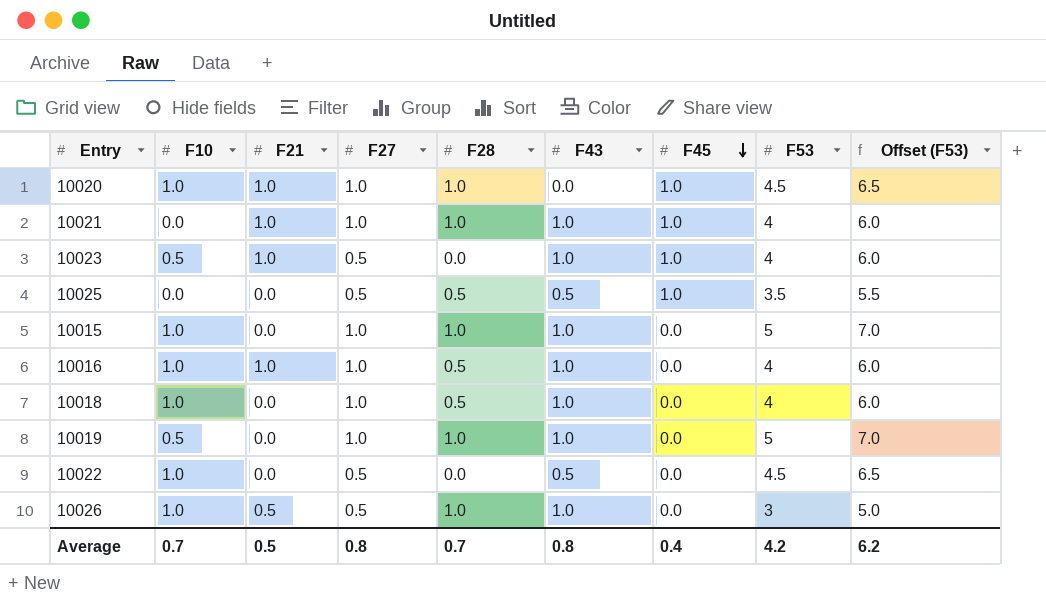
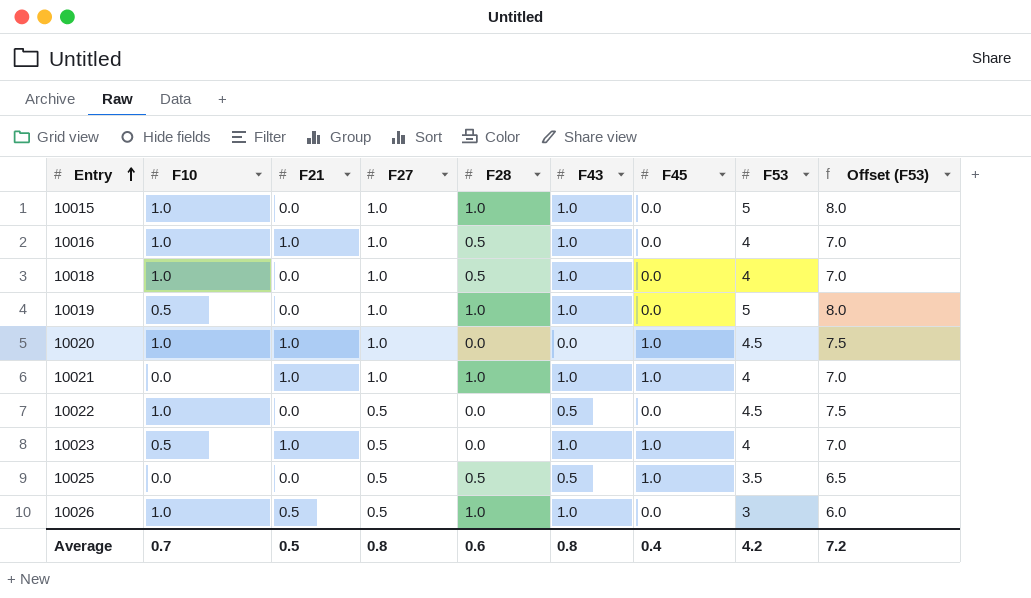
row order: F45 descending -> Entry ascending
column Offset (F53) | formula: [F53] + 2 -> [F53] + 3
10020 | F28: 1.0 -> 0.0
Average | F28: 0.7 -> 0.6
Average | Offset (F53): 6.2 -> 7.2

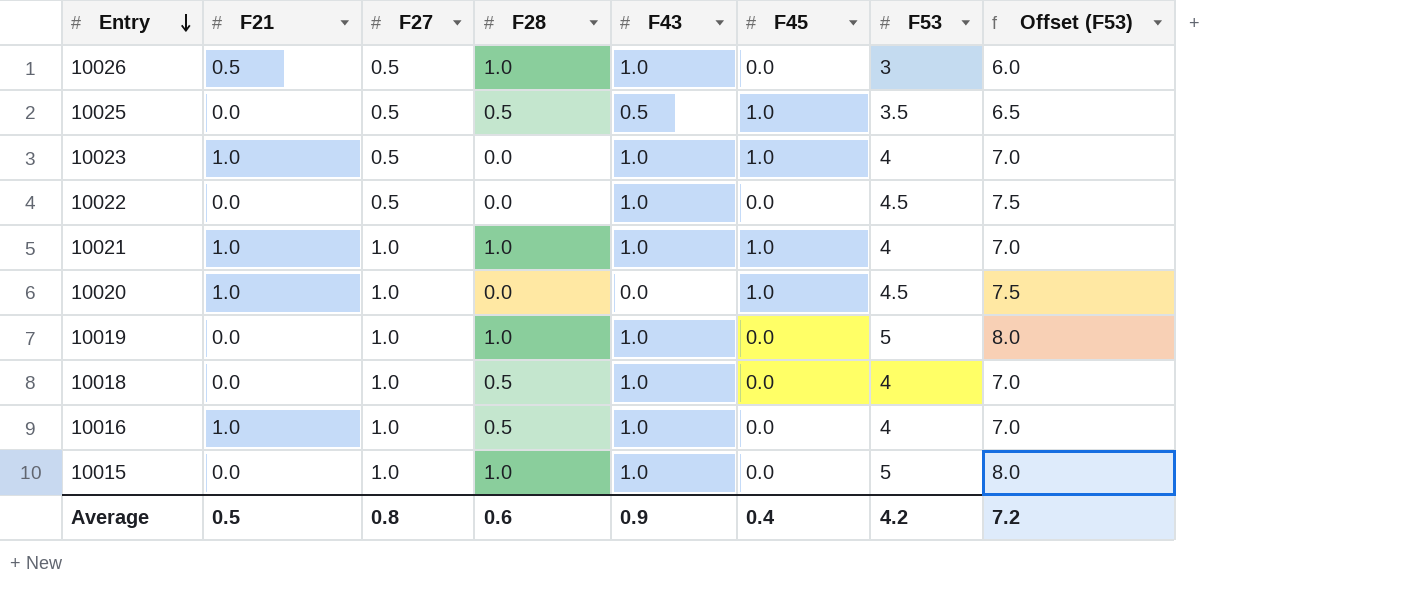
row order: Entry ascending -> Entry descending
column F10 | position: 2 -> none
10022 | F43: 0.5 -> 1.0
Average | F43: 0.8 -> 0.9

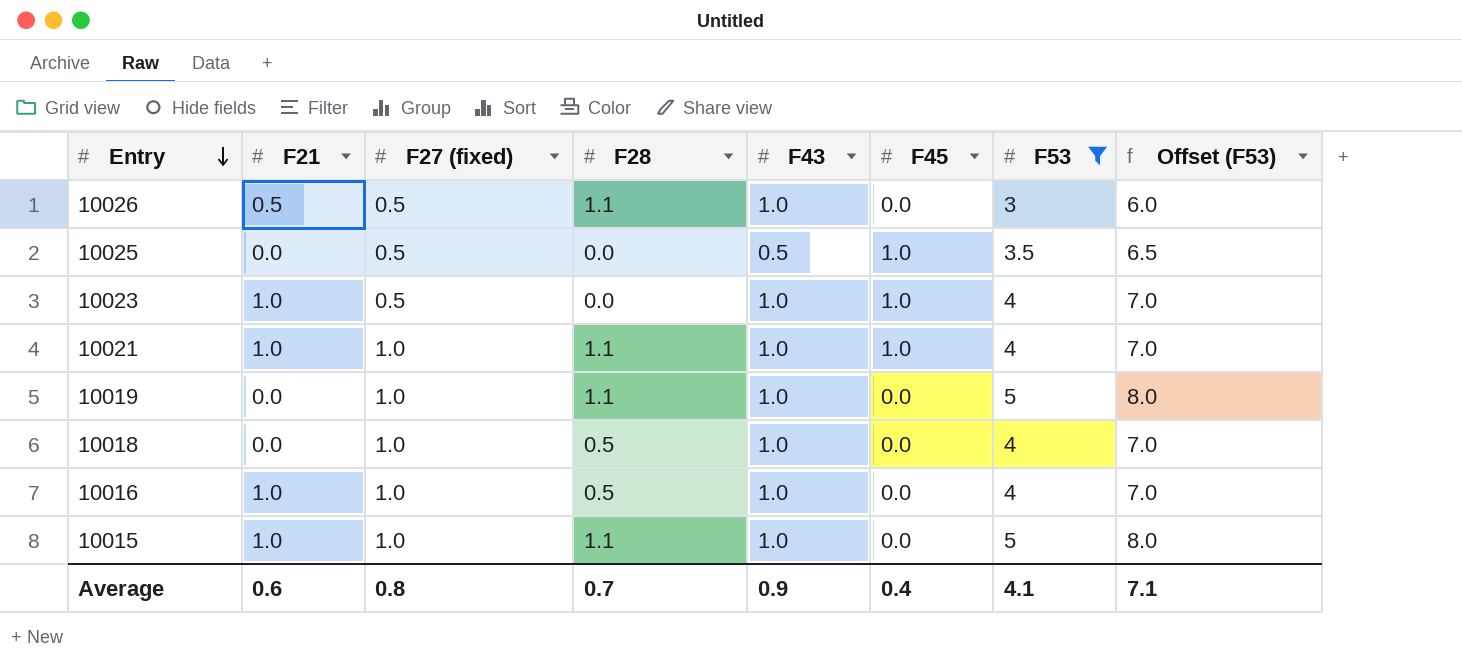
filter: none -> F53 != 4.5
column name: F27 -> F27 (fixed)
10026 | F28: 1.0 -> 1.1
10025 | F28: 0.5 -> 0.0
10021 | F28: 1.0 -> 1.1
10019 | F28: 1.0 -> 1.1
10015 | F21: 0.0 -> 1.0
10015 | F28: 1.0 -> 1.1
Average | F21: 0.5 -> 0.6
Average | F28: 0.6 -> 0.7
Average | F53: 4.2 -> 4.1
Average | Offset (F53): 7.2 -> 7.1

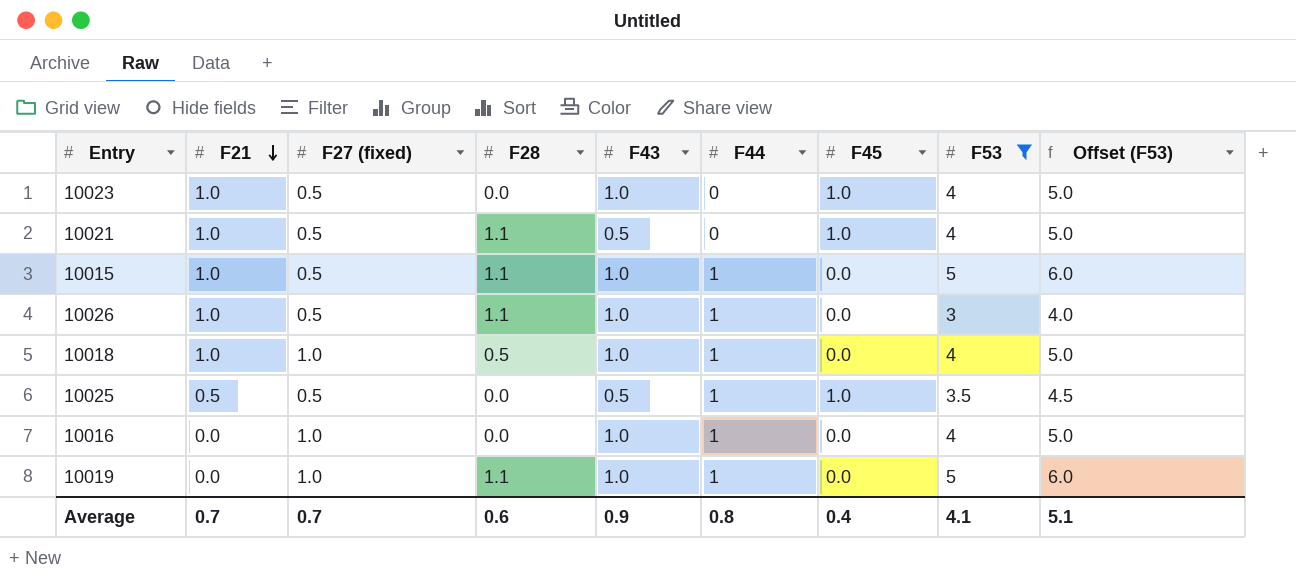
row order: Entry descending -> F21 descending
column F44 | position: none -> 6
column Offset (F53) | formula: [F53] + 3 -> [F53] + 1
10021 | F27 (fixed): 1.0 -> 0.5
10021 | F43: 1.0 -> 0.5
10015 | F27 (fixed): 1.0 -> 0.5
10026 | F21: 0.5 -> 1.0
10018 | F21: 0.0 -> 1.0
10025 | F21: 0.0 -> 0.5
10016 | F21: 1.0 -> 0.0
10016 | F28: 0.5 -> 0.0
Average | F21: 0.6 -> 0.7
Average | F27 (fixed): 0.8 -> 0.7
Average | F28: 0.7 -> 0.6
Average | Offset (F53): 7.1 -> 5.1

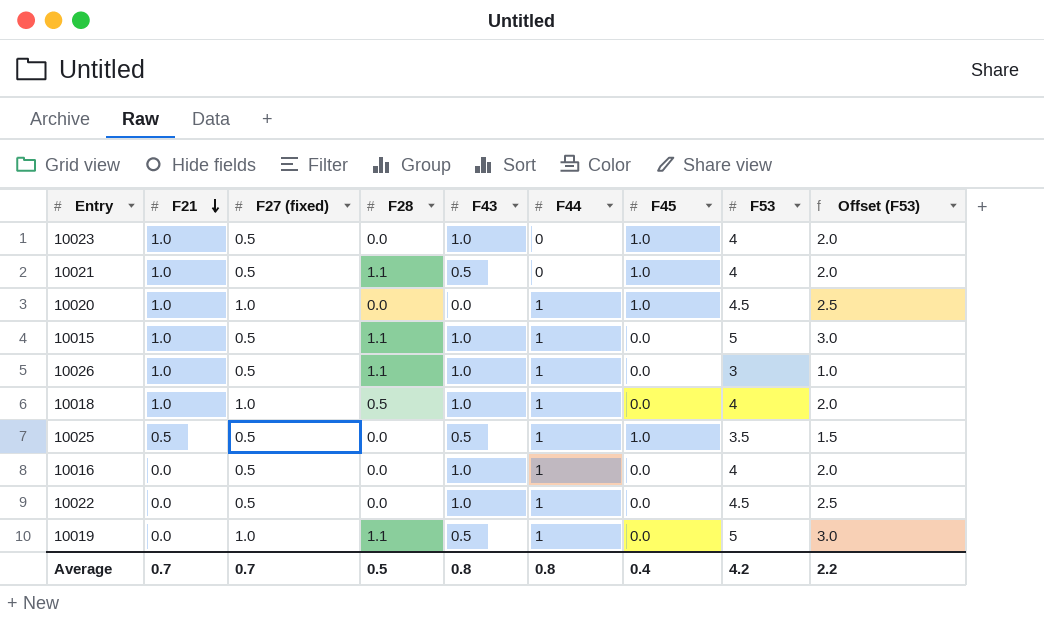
filter: F53 != 4.5 -> none
column Offset (F53) | formula: [F53] + 1 -> [F53] - 2
10016 | F27 (fixed): 1.0 -> 0.5
10019 | F43: 1.0 -> 0.5
Average | F28: 0.6 -> 0.5
Average | F43: 0.9 -> 0.8
Average | F53: 4.1 -> 4.2
Average | Offset (F53): 5.1 -> 2.2

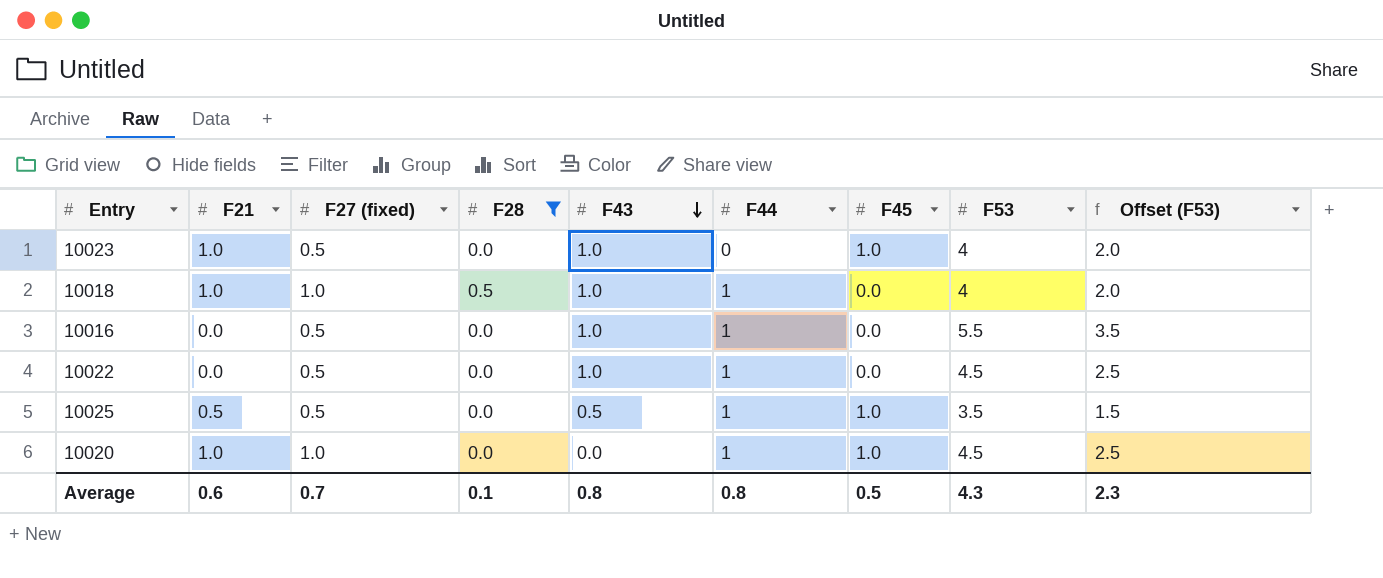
filter: none -> F28 != 1.1
row order: F21 descending -> F43 descending
10016 | F53: 4 -> 5.5
10016 | Offset (F53): 2.0 -> 3.5
Average | F21: 0.7 -> 0.6
Average | F28: 0.5 -> 0.1
Average | F45: 0.4 -> 0.5
Average | F53: 4.2 -> 4.3
Average | Offset (F53): 2.2 -> 2.3

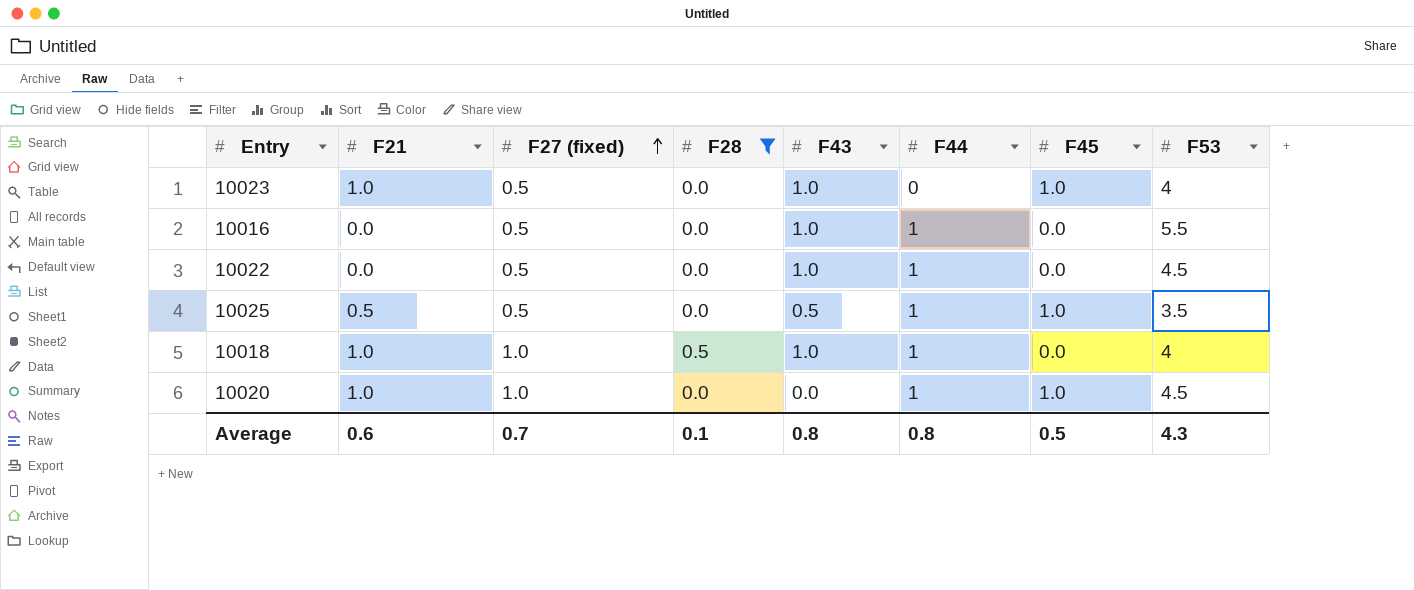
row order: F43 descending -> F27 (fixed) ascending
column Offset (F53) | formula: [F53] - 2 -> none

